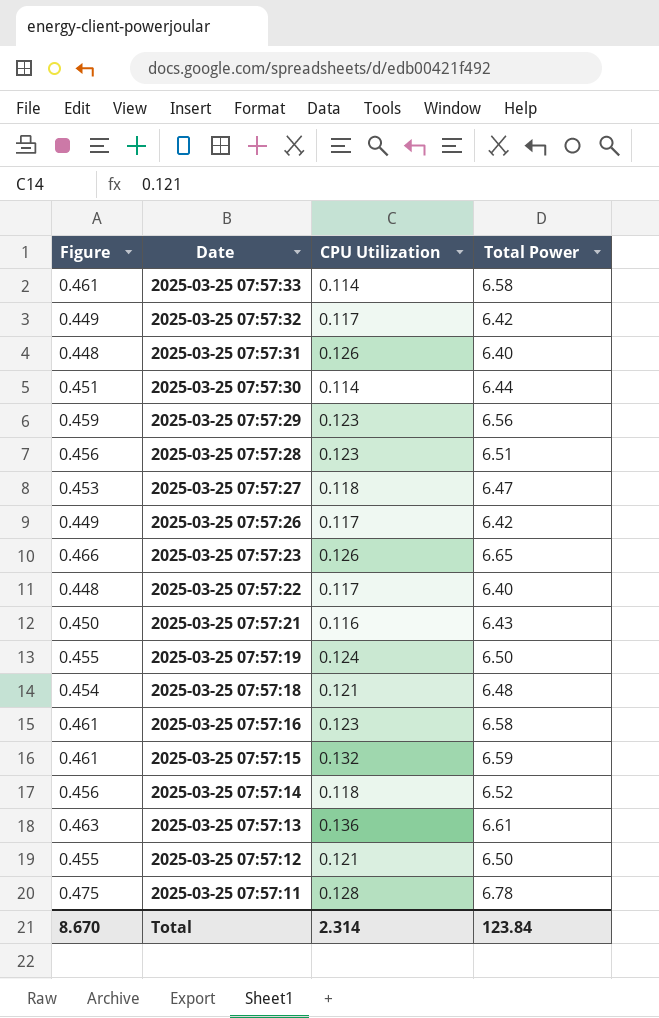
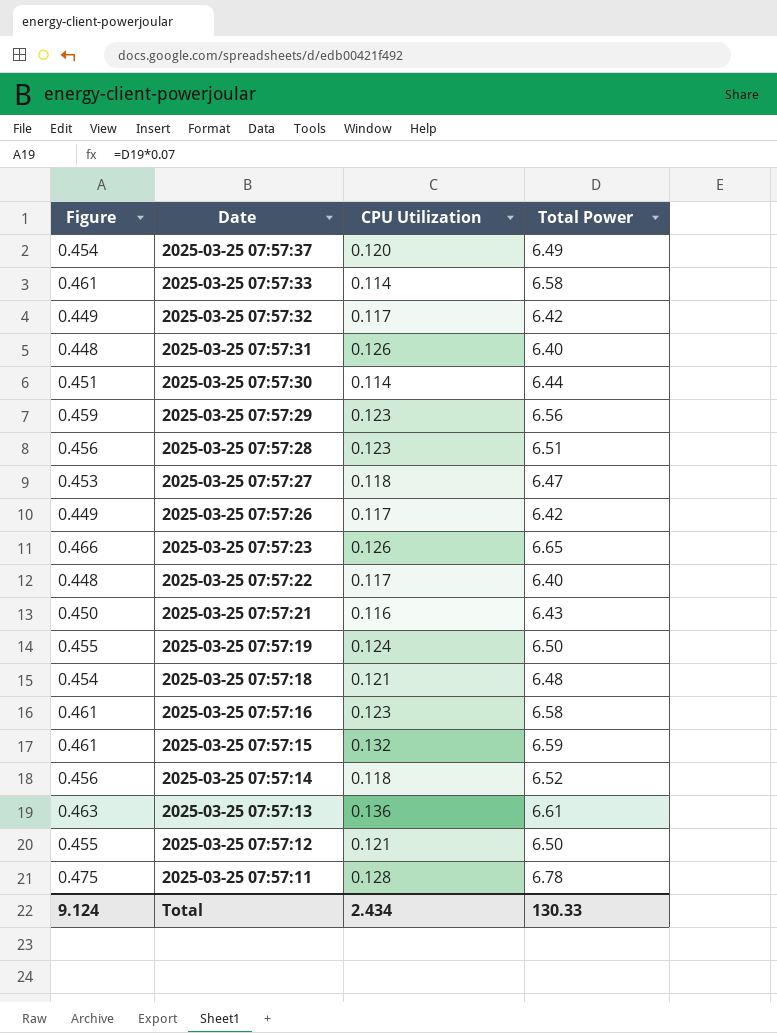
row 2025-03-25 07:57:37: none -> 0.454 | 0.120 | 6.49
Total | Figure: 8.670 -> 9.124
Total | CPU Utilization: 2.314 -> 2.434
Total | Total Power: 123.84 -> 130.33

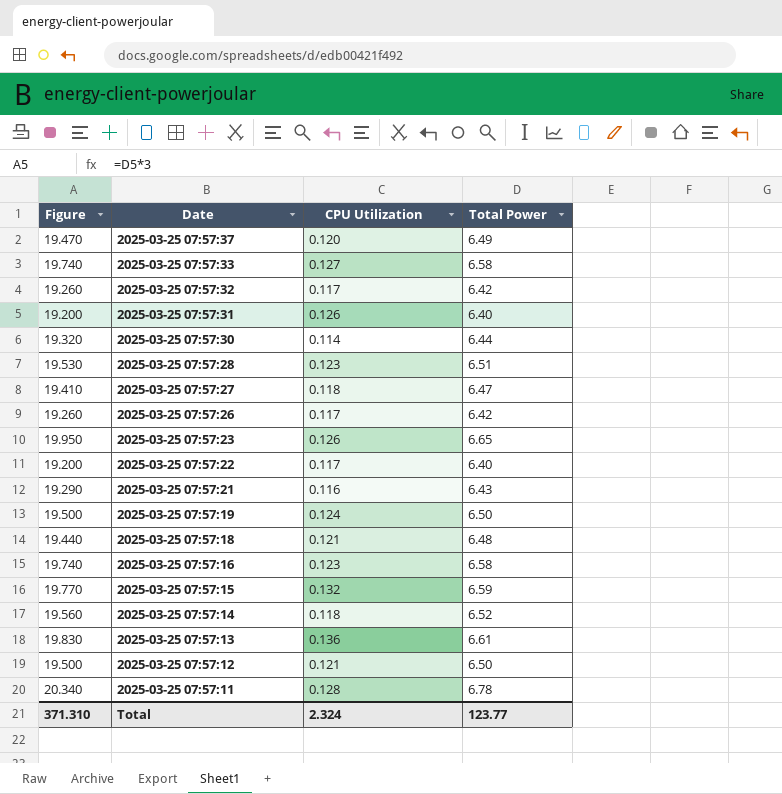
column Figure | formula: [Total Power] * 0.07 -> [Total Power] * 3
row 2025-03-25 07:57:29: 0.459 | 0.123 | 6.56 -> none
2025-03-25 07:57:33 | CPU Utilization: 0.114 -> 0.127
Total | Figure: 9.124 -> 371.310
Total | CPU Utilization: 2.434 -> 2.324
Total | Total Power: 130.33 -> 123.77

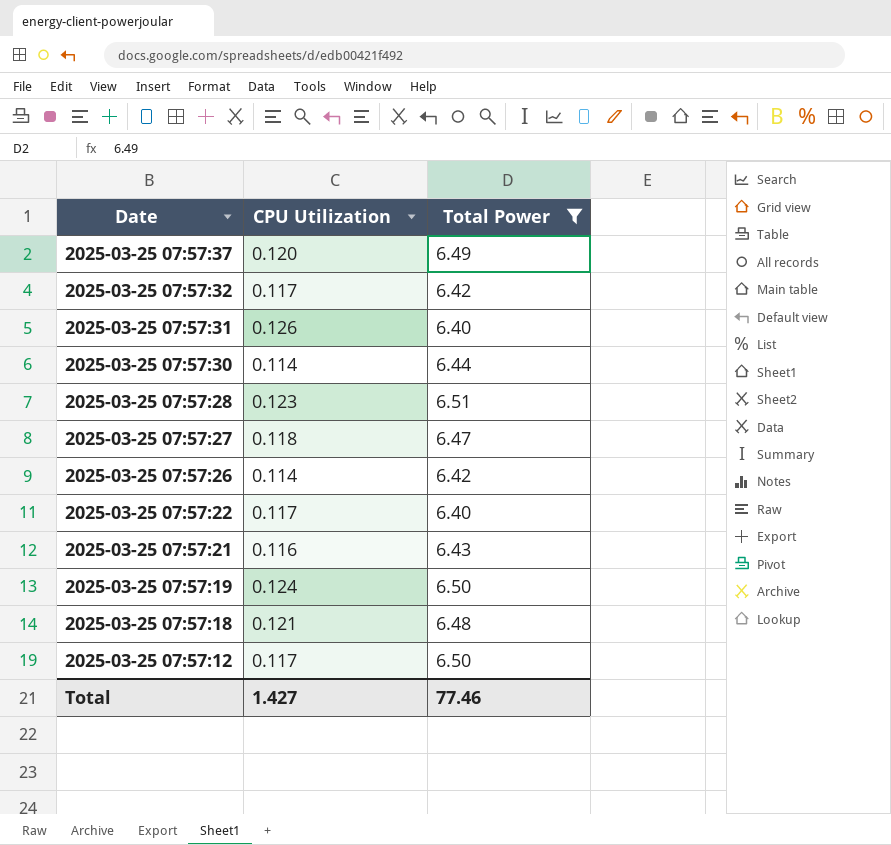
filter: none -> Total Power <= 6.51
column Figure | formula: [Total Power] * 3 -> none
2025-03-25 07:57:26 | CPU Utilization: 0.117 -> 0.114
2025-03-25 07:57:12 | CPU Utilization: 0.121 -> 0.117
Total | CPU Utilization: 2.324 -> 1.427
Total | Total Power: 123.77 -> 77.46

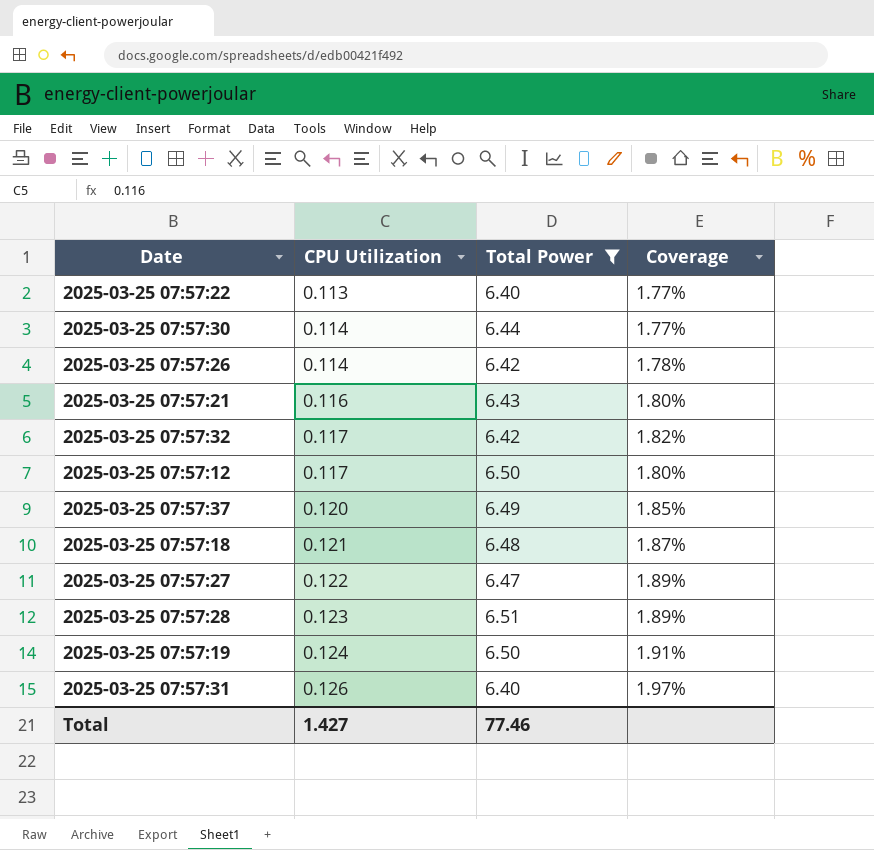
row order: Date descending -> CPU Utilization ascending
column Coverage | formula: none -> [CPU Utilization] / [Total Power]
2025-03-25 07:57:22 | CPU Utilization: 0.117 -> 0.113
2025-03-25 07:57:27 | CPU Utilization: 0.118 -> 0.122

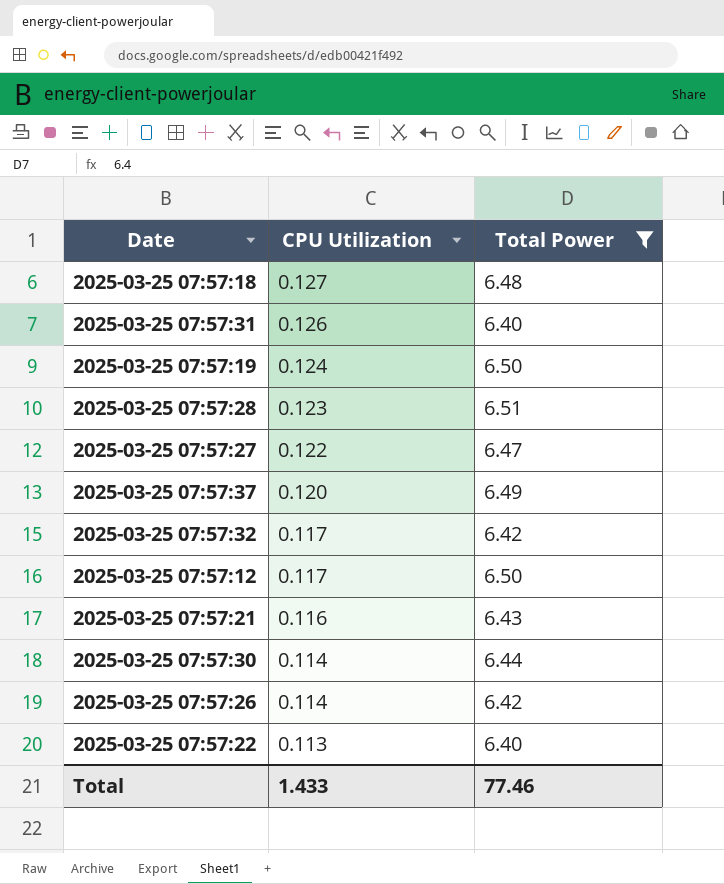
row order: CPU Utilization ascending -> CPU Utilization descending
column Coverage | formula: [CPU Utilization] / [Total Power] -> none
2025-03-25 07:57:18 | CPU Utilization: 0.121 -> 0.127
Total | CPU Utilization: 1.427 -> 1.433

